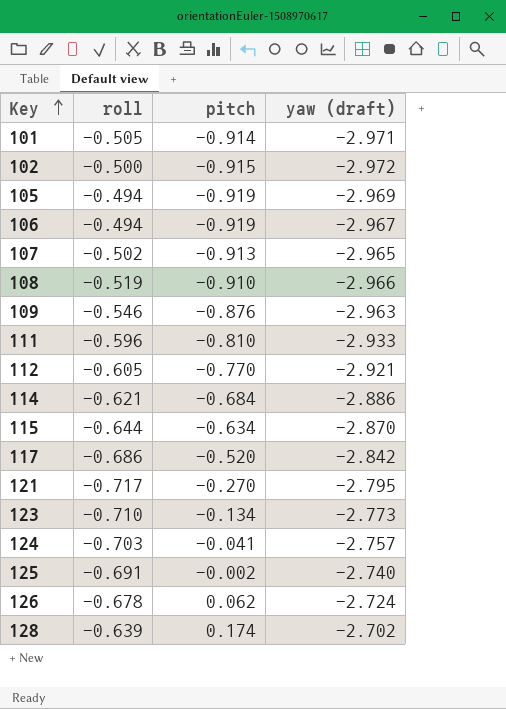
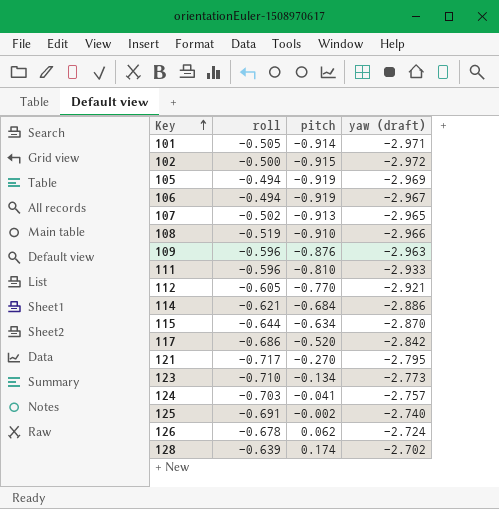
109 | roll: -0.546 -> -0.596

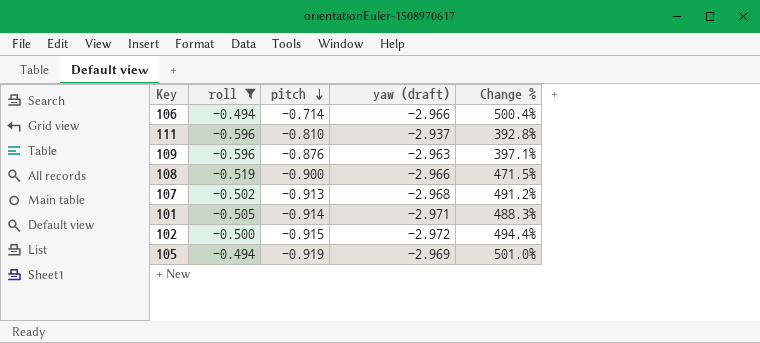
filter: none -> roll >= -0.596
row order: Key ascending -> pitch descending
column Change % | formula: none -> ([yaw (draft)] - [roll]) / [roll]
106 | pitch: -0.919 -> -0.714
106 | yaw (draft): -2.967 -> -2.966
111 | yaw (draft): -2.933 -> -2.937
108 | pitch: -0.910 -> -0.900
107 | yaw (draft): -2.965 -> -2.968

